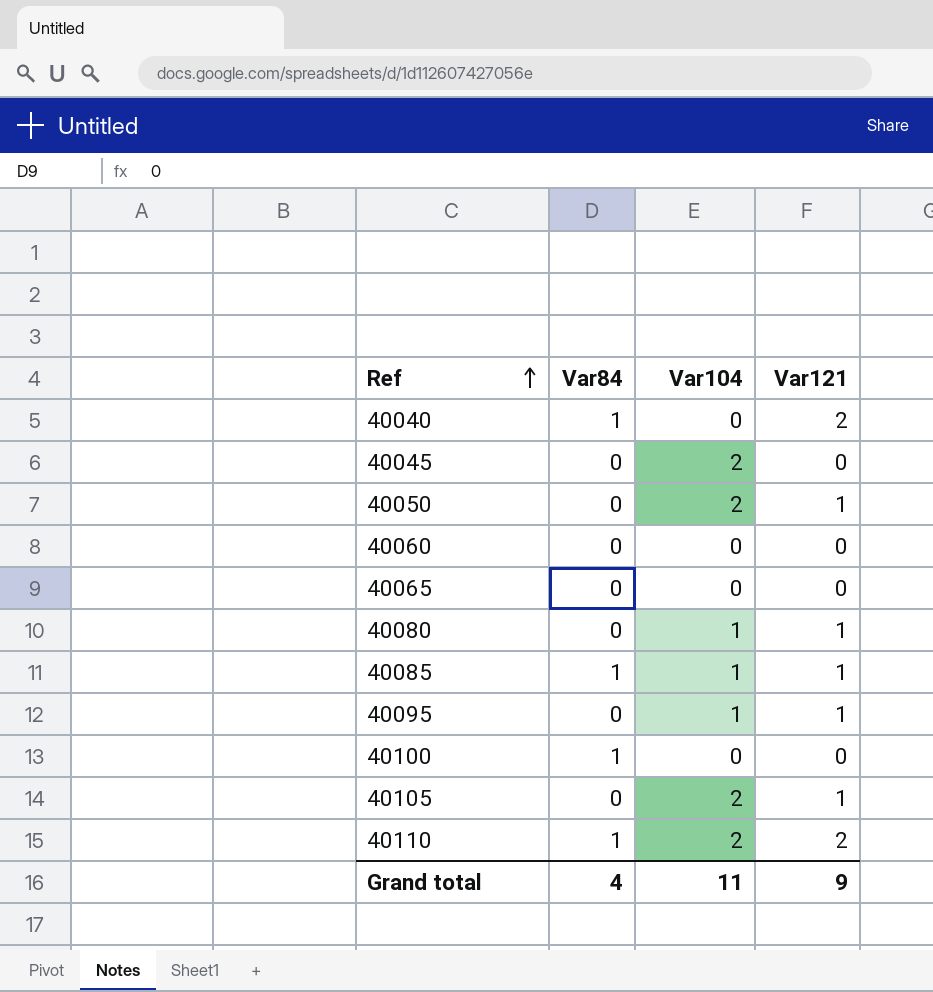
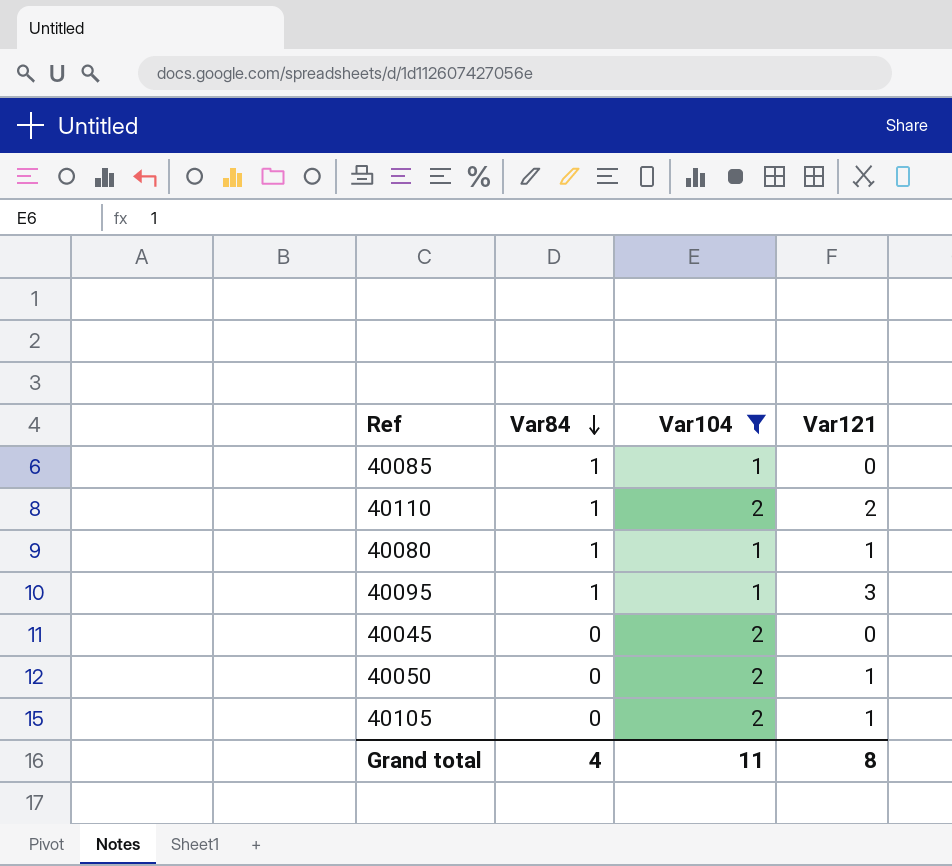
filter: none -> Var104 != 0
row order: Ref ascending -> Var84 descending
40085 | Var121: 1 -> 0
40080 | Var84: 0 -> 1
40095 | Var84: 0 -> 1
40095 | Var121: 1 -> 3
Grand total | Var121: 9 -> 8

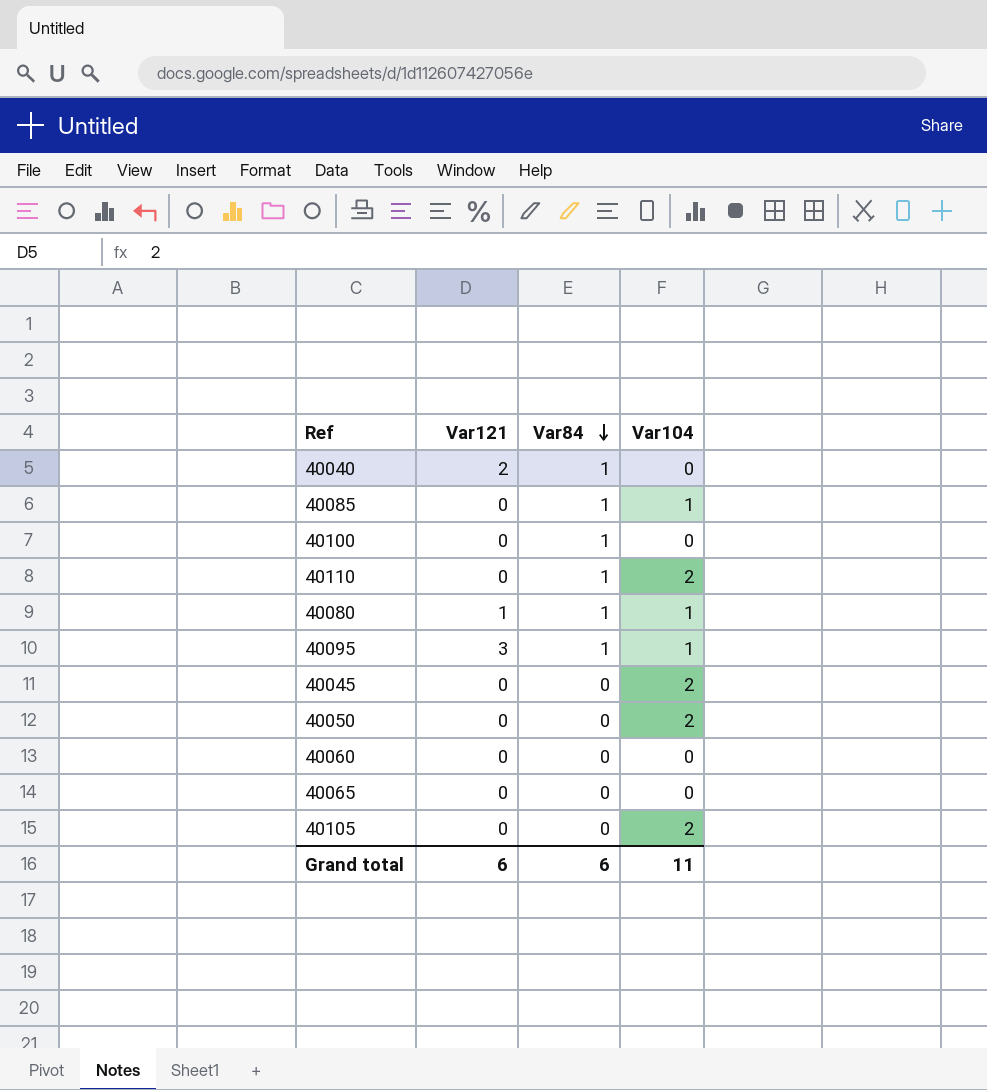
filter: Var104 != 0 -> none
column Var121 | position: 4 -> 2
40110 | Var121: 2 -> 0
40050 | Var121: 1 -> 0
40105 | Var121: 1 -> 0
Grand total | Var121: 8 -> 6
Grand total | Var84: 4 -> 6

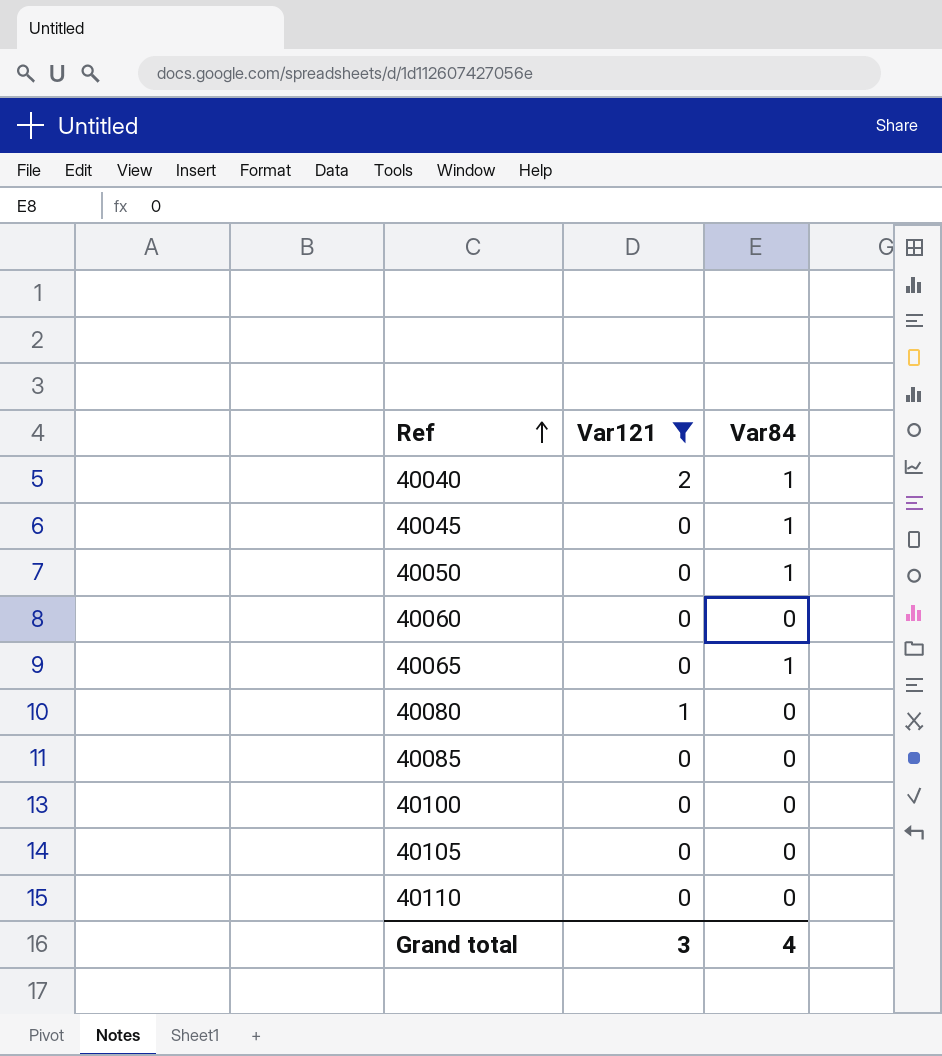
filter: none -> Var121 != 3
row order: Var84 descending -> Ref ascending
column Var104 | position: 4 -> none
40045 | Var84: 0 -> 1
40050 | Var84: 0 -> 1
40065 | Var84: 0 -> 1
40080 | Var84: 1 -> 0
40085 | Var84: 1 -> 0
40100 | Var84: 1 -> 0
40110 | Var84: 1 -> 0
Grand total | Var121: 6 -> 3
Grand total | Var84: 6 -> 4

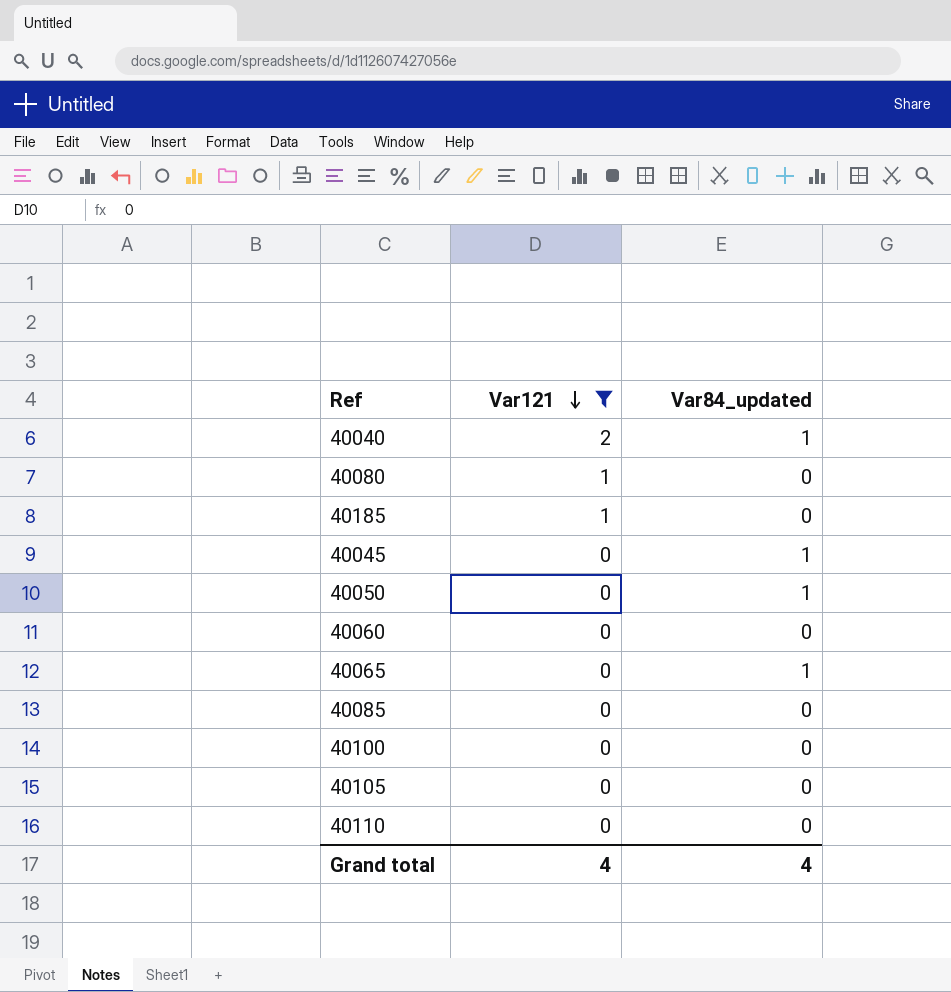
row order: Ref ascending -> Var121 descending
column name: Var84 -> Var84_updated
row 40185: none -> 1 | 0
Grand total | Var121: 3 -> 4

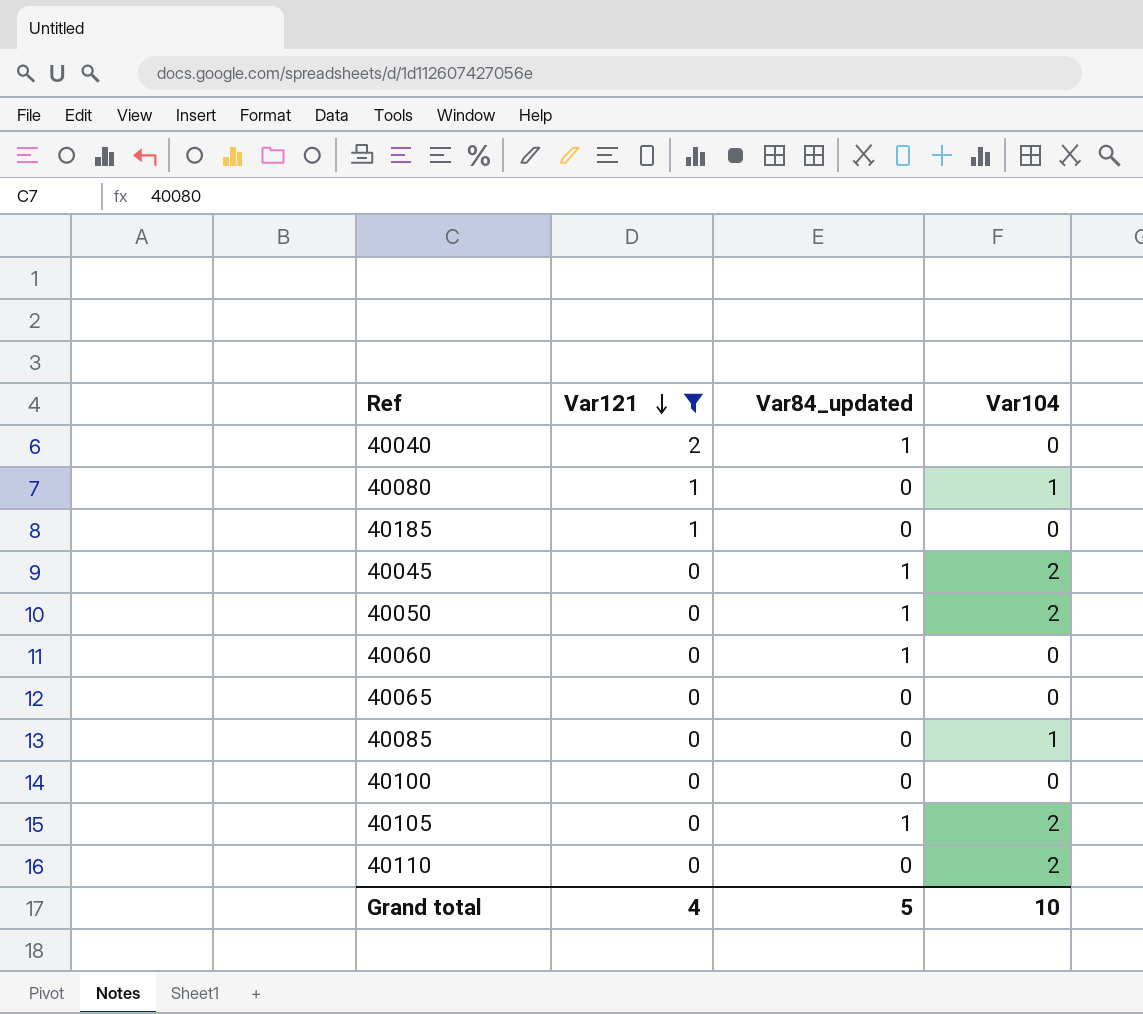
column Var104 | position: none -> 4
40060 | Var84_updated: 0 -> 1
40065 | Var84_updated: 1 -> 0
40105 | Var84_updated: 0 -> 1
Grand total | Var84_updated: 4 -> 5

